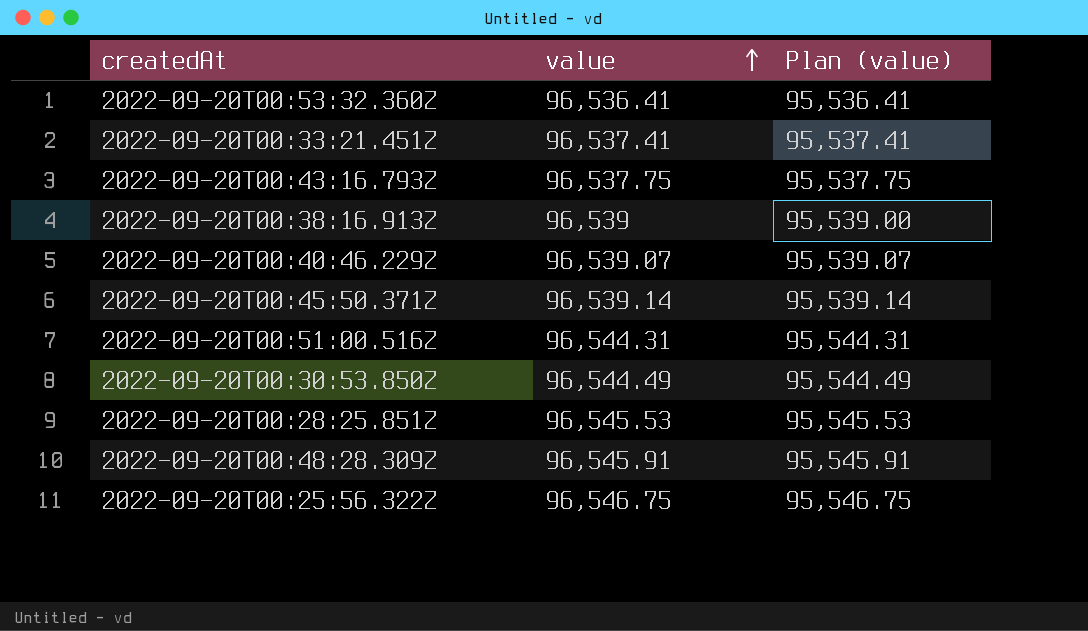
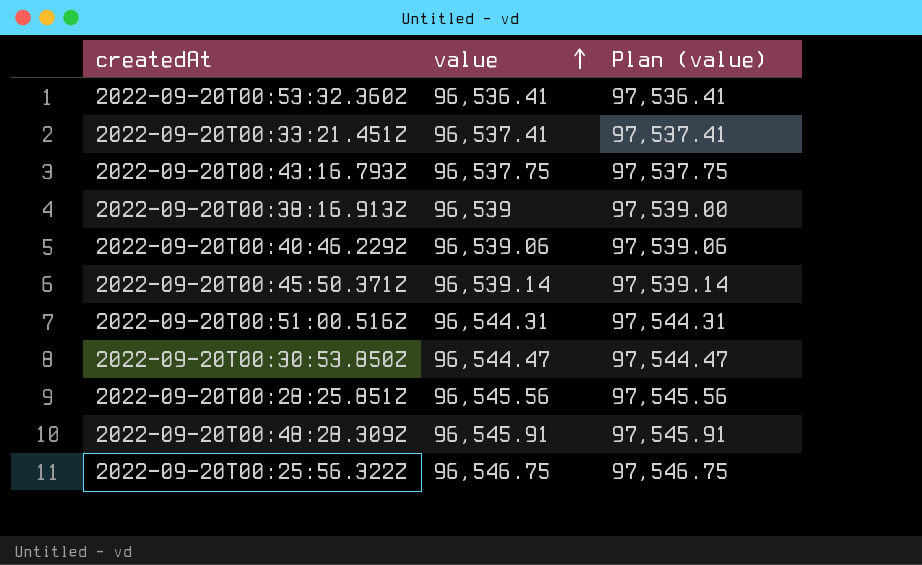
column Plan (value) | formula: [value] - 1000 -> [value] + 1000
2022-09-20T00:40:46.229Z | value: 96,539.07 -> 96,539.06
2022-09-20T00:30:53.850Z | value: 96,544.49 -> 96,544.47
2022-09-20T00:28:25.851Z | value: 96,545.53 -> 96,545.56

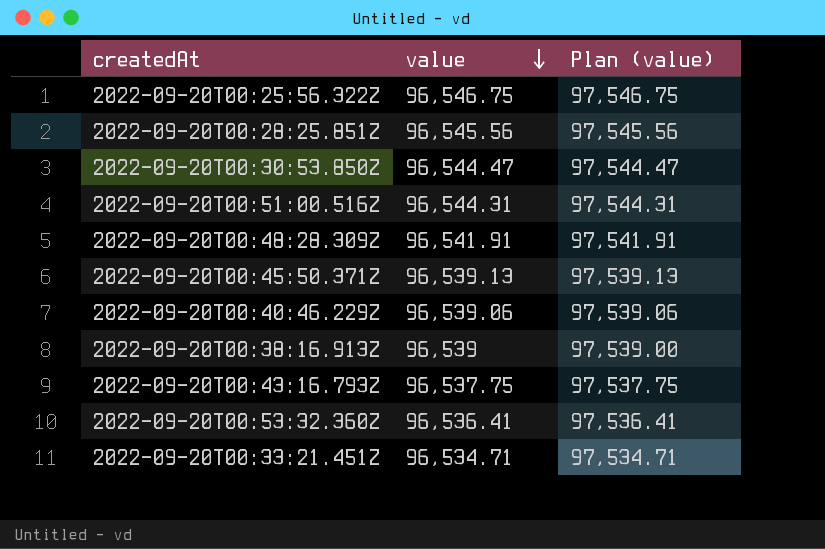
row order: value ascending -> value descending
2022-09-20T00:48:28.309Z | value: 96,545.91 -> 96,541.91
2022-09-20T00:48:28.309Z | Plan (value): 97,545.91 -> 97,541.91
2022-09-20T00:45:50.371Z | value: 96,539.14 -> 96,539.13
2022-09-20T00:45:50.371Z | Plan (value): 97,539.14 -> 97,539.13
2022-09-20T00:33:21.451Z | value: 96,537.41 -> 96,534.71
2022-09-20T00:33:21.451Z | Plan (value): 97,537.41 -> 97,534.71

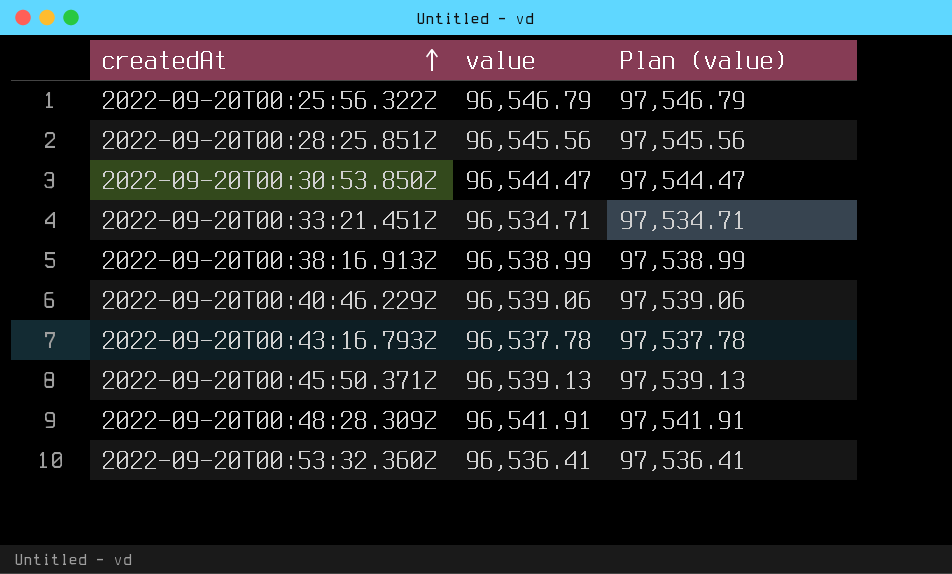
row order: value descending -> createdAt ascending
row 2022-09-20T00:51:00.516Z: 96,544.31 | 97,544.31 -> none
2022-09-20T00:25:56.322Z | value: 96,546.75 -> 96,546.79
2022-09-20T00:25:56.322Z | Plan (value): 97,546.75 -> 97,546.79
2022-09-20T00:38:16.913Z | value: 96,539 -> 96,538.99
2022-09-20T00:38:16.913Z | Plan (value): 97,539.00 -> 97,538.99
2022-09-20T00:43:16.793Z | value: 96,537.75 -> 96,537.78
2022-09-20T00:43:16.793Z | Plan (value): 97,537.75 -> 97,537.78

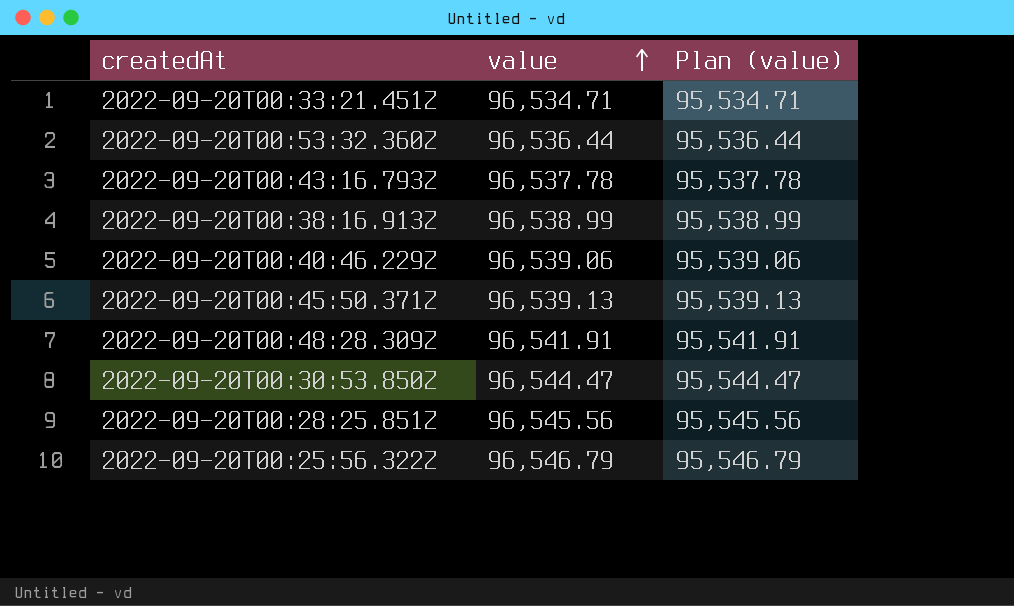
row order: createdAt ascending -> value ascending
column Plan (value) | formula: [value] + 1000 -> [value] - 1000
2022-09-20T00:53:32.360Z | value: 96,536.41 -> 96,536.44

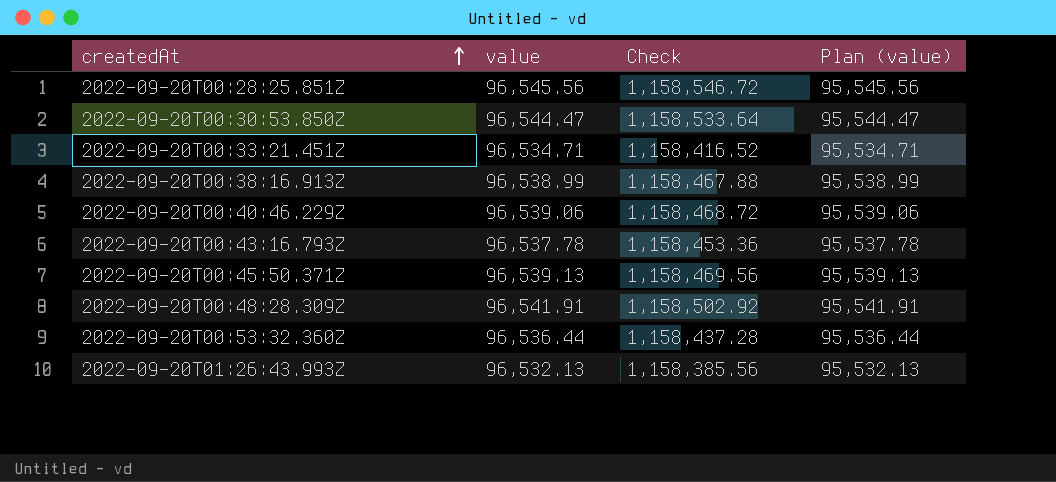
row order: value ascending -> createdAt ascending
column Check | formula: none -> [value] * 12
row 2022-09-20T00:25:56.322Z: 96,546.79 | 95,546.79 -> none
row 2022-09-20T01:26:43.993Z: none -> 96,532.13 | 1,158,385.56 | 95,532.13

